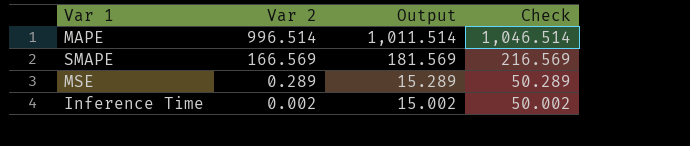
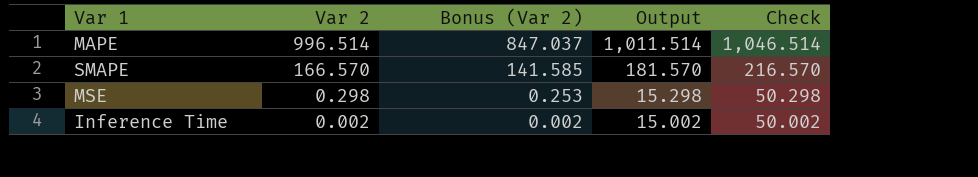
column Bonus (Var 2) | formula: none -> [Var 2] * 0.85
SMAPE | Var 2: 166.569 -> 166.570
SMAPE | Output: 181.569 -> 181.570
SMAPE | Check: 216.569 -> 216.570
MSE | Var 2: 0.289 -> 0.298
MSE | Output: 15.289 -> 15.298
MSE | Check: 50.289 -> 50.298

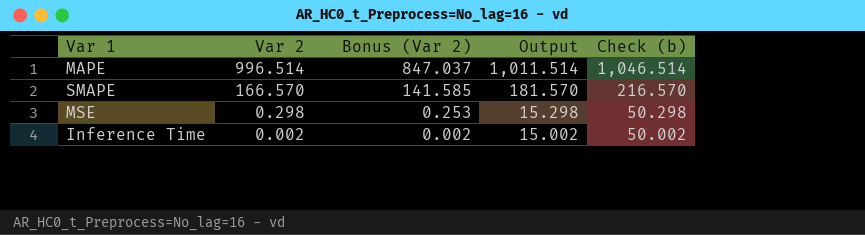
column name: Check -> Check (b)

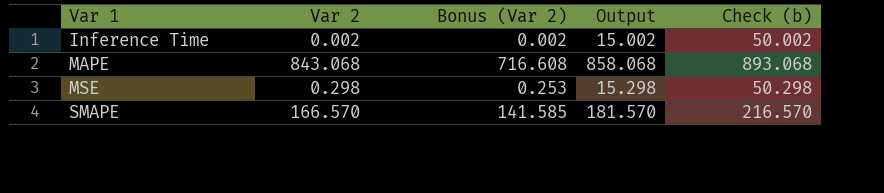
row order: Var 2 descending -> Var 1 ascending
MAPE | Var 2: 996.514 -> 843.068
MAPE | Bonus (Var 2): 847.037 -> 716.608
MAPE | Output: 1,011.514 -> 858.068
MAPE | Check (b): 1,046.514 -> 893.068

